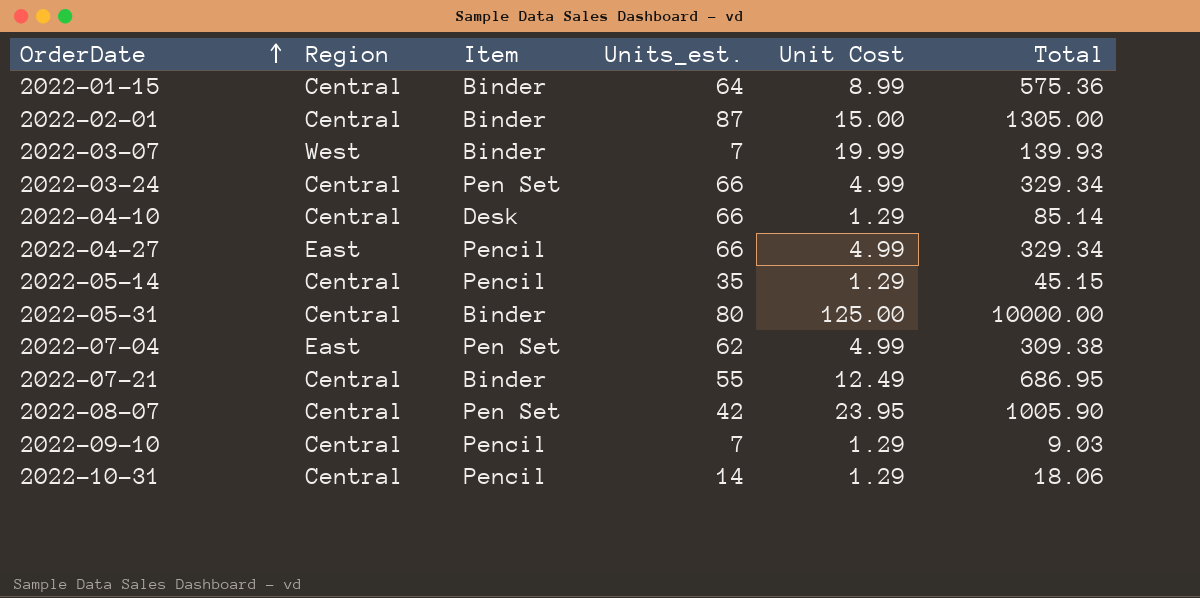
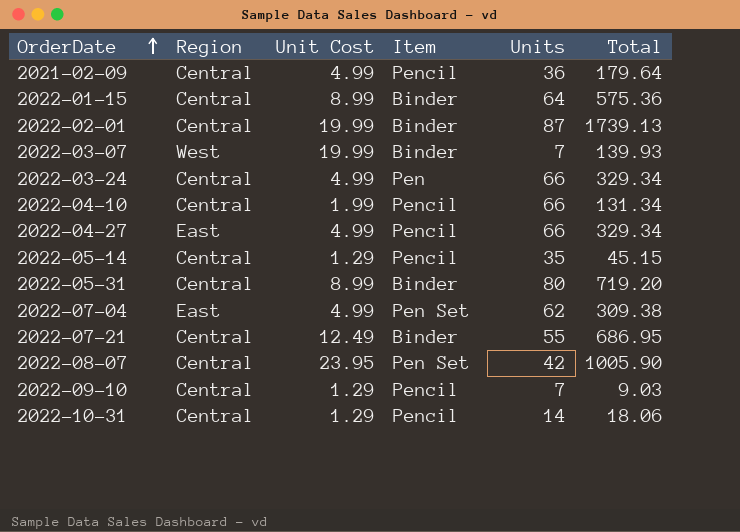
column Unit Cost | position: 5 -> 3
column name: Units_est. -> Units
row 2021-02-09: none -> Central | 4.99 | Pencil | 36 | 179.64
2022-02-01 | Unit Cost: 15.00 -> 19.99
2022-02-01 | Total: 1305.00 -> 1739.13
2022-03-24 | Item: Pen Set -> Pen
2022-04-10 | Unit Cost: 1.29 -> 1.99
2022-04-10 | Item: Desk -> Pencil
2022-04-10 | Total: 85.14 -> 131.34
2022-05-31 | Unit Cost: 125.00 -> 8.99
2022-05-31 | Total: 10000.00 -> 719.20

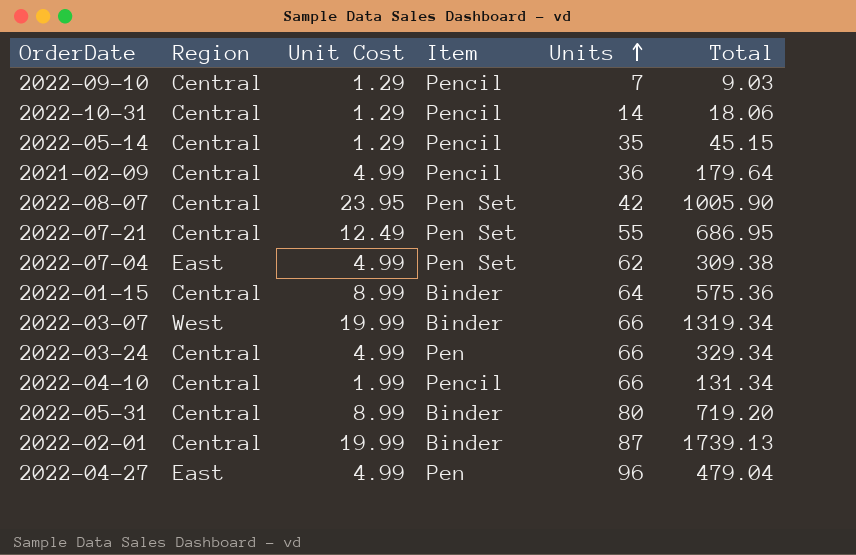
row order: OrderDate ascending -> Units ascending
2022-07-21 | Item: Binder -> Pen Set
2022-03-07 | Units: 7 -> 66
2022-03-07 | Total: 139.93 -> 1319.34
2022-04-27 | Item: Pencil -> Pen
2022-04-27 | Units: 66 -> 96
2022-04-27 | Total: 329.34 -> 479.04

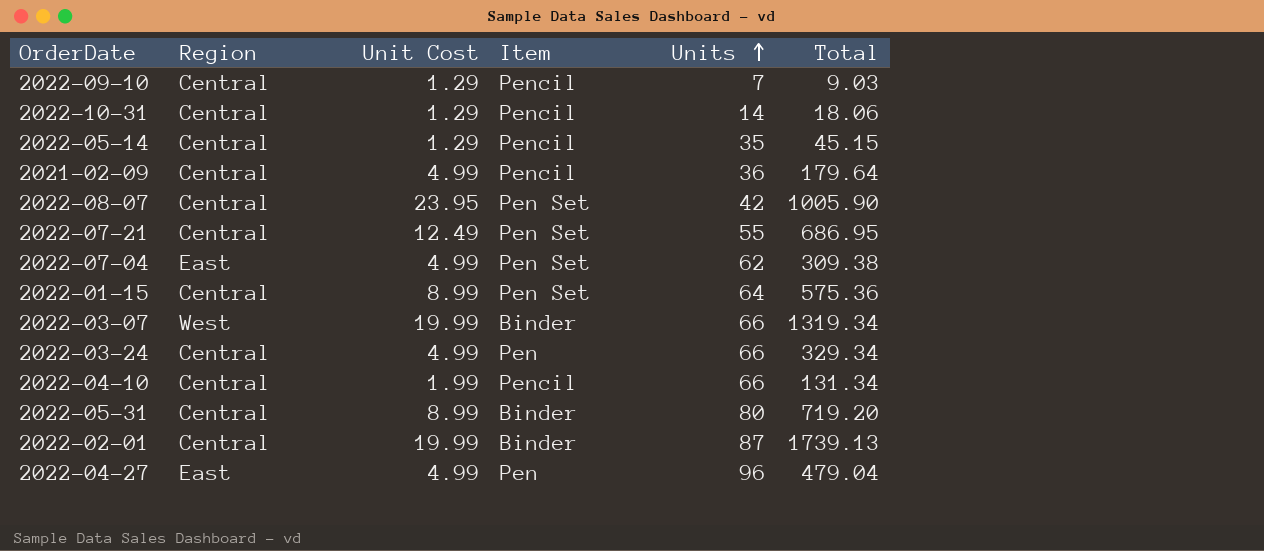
2022-01-15 | Item: Binder -> Pen Set

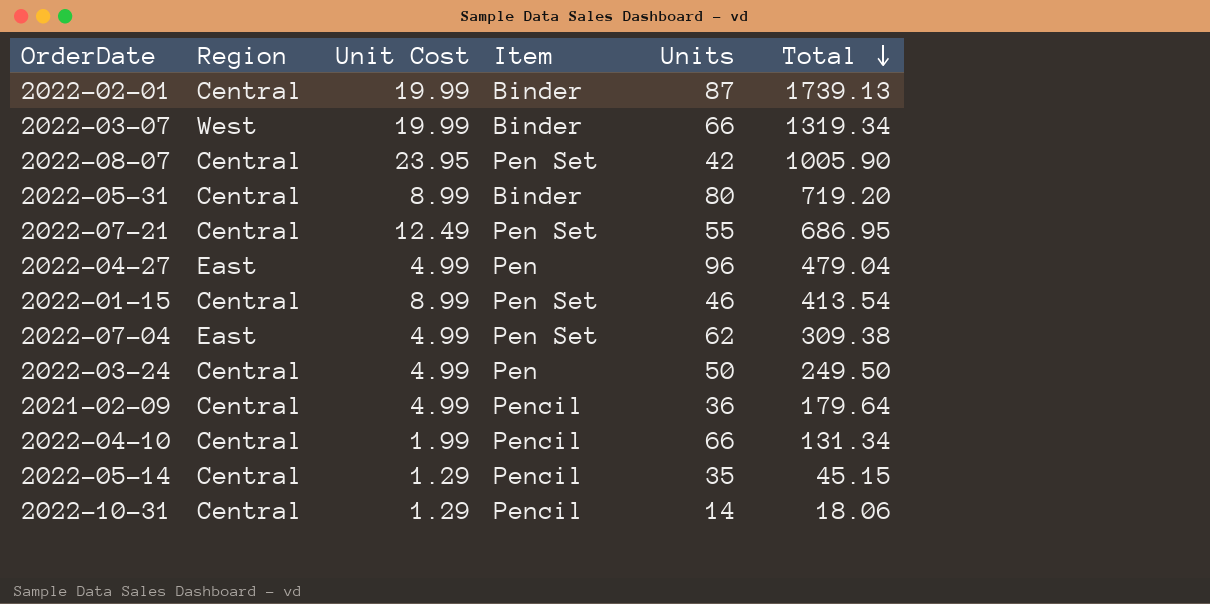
row order: Units ascending -> Total descending
row 2022-09-10: Central | 1.29 | Pencil | 7 | 9.03 -> none
2022-01-15 | Units: 64 -> 46
2022-01-15 | Total: 575.36 -> 413.54
2022-03-24 | Units: 66 -> 50
2022-03-24 | Total: 329.34 -> 249.50

